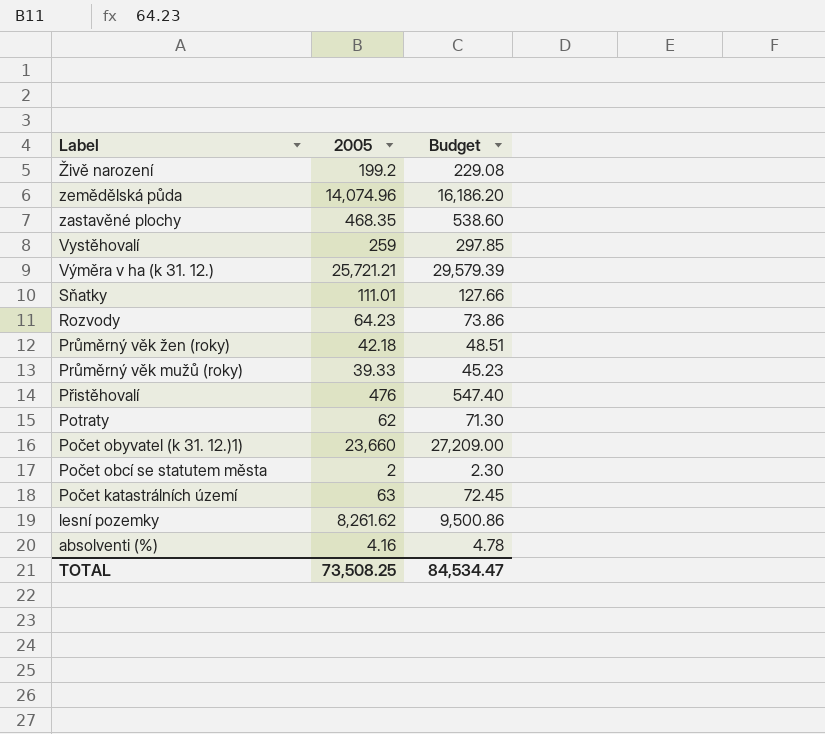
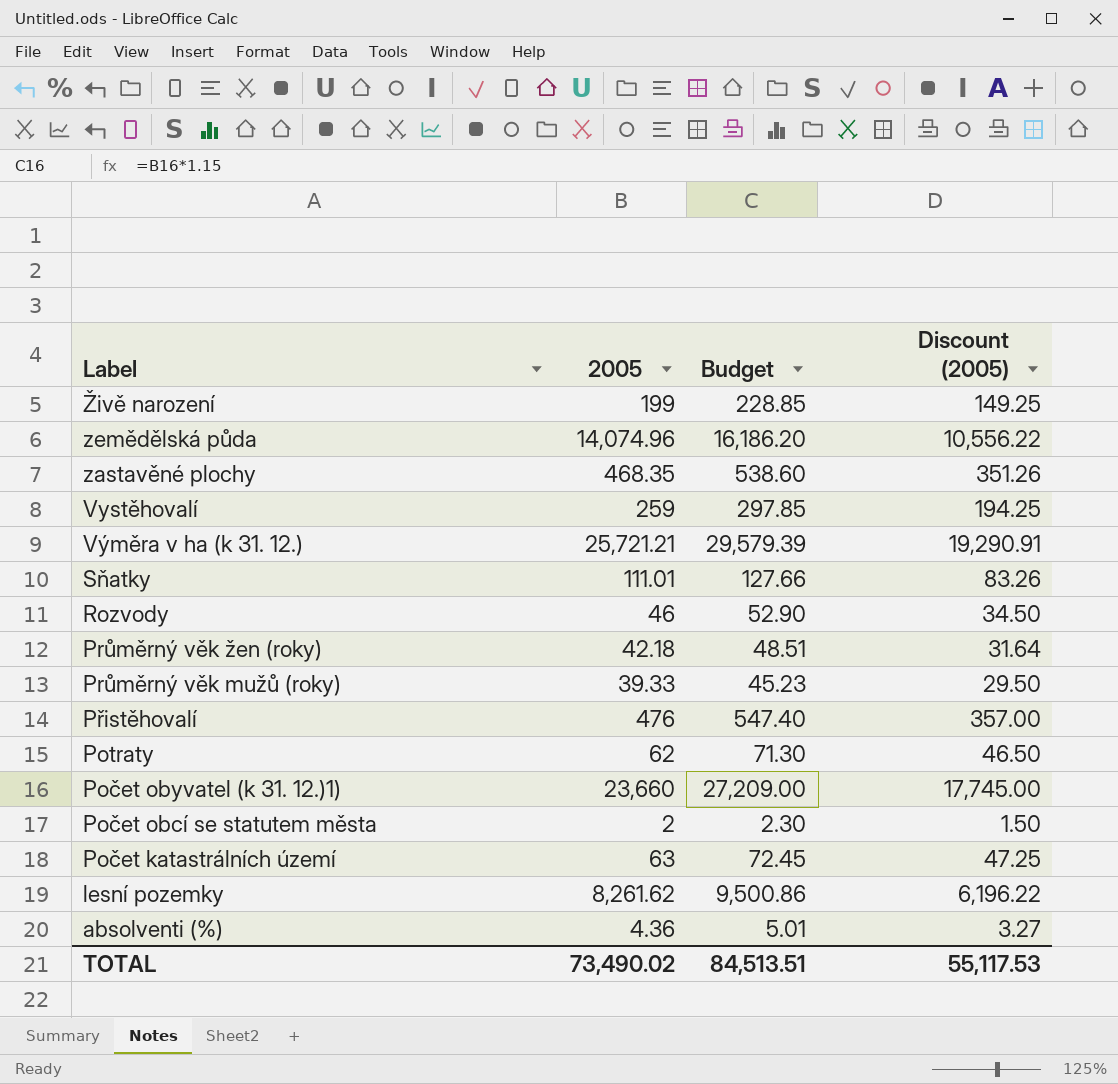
column Discount (2005) | formula: none -> [2005] * 0.75
Živě narození | 2005: 199.2 -> 199
Živě narození | Budget: 229.08 -> 228.85
Rozvody | 2005: 64.23 -> 46
Rozvody | Budget: 73.86 -> 52.90
absolventi (%) | 2005: 4.16 -> 4.36
absolventi (%) | Budget: 4.78 -> 5.01
TOTAL | 2005: 73,508.25 -> 73,490.02
TOTAL | Budget: 84,534.47 -> 84,513.51

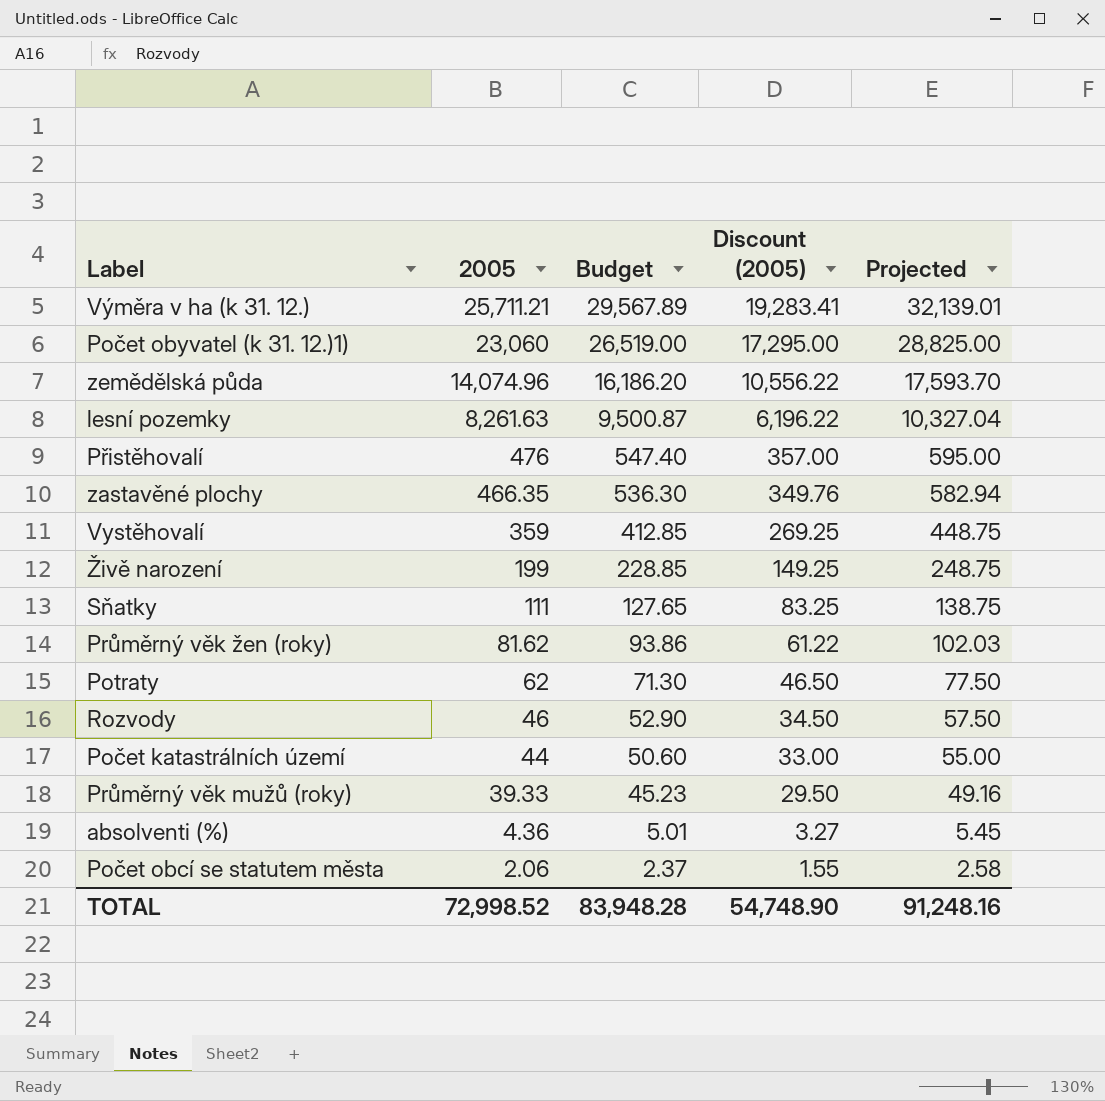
row order: Label descending -> 2005 descending
column Projected | formula: none -> [2005] * 1.25
Výměra v ha (k 31. 12.) | 2005: 25,721.21 -> 25,711.21
Výměra v ha (k 31. 12.) | Budget: 29,579.39 -> 29,567.89
Výměra v ha (k 31. 12.) | Discount (2005): 19,290.91 -> 19,283.41
Počet obyvatel (k 31. 12.)1) | 2005: 23,660 -> 23,060
Počet obyvatel (k 31. 12.)1) | Budget: 27,209.00 -> 26,519.00
Počet obyvatel (k 31. 12.)1) | Discount (2005): 17,745.00 -> 17,295.00
lesní pozemky | 2005: 8,261.62 -> 8,261.63
lesní pozemky | Budget: 9,500.86 -> 9,500.87
zastavěné plochy | 2005: 468.35 -> 466.35
zastavěné plochy | Budget: 538.60 -> 536.30
zastavěné plochy | Discount (2005): 351.26 -> 349.76
Vystěhovalí | 2005: 259 -> 359
Vystěhovalí | Budget: 297.85 -> 412.85
Vystěhovalí | Discount (2005): 194.25 -> 269.25
Sňatky | 2005: 111.01 -> 111
Sňatky | Budget: 127.66 -> 127.65
Sňatky | Discount (2005): 83.26 -> 83.25
Průměrný věk žen (roky) | 2005: 42.18 -> 81.62
Průměrný věk žen (roky) | Budget: 48.51 -> 93.86
Průměrný věk žen (roky) | Discount (2005): 31.64 -> 61.22
Počet katastrálních území | 2005: 63 -> 44
Počet katastrálních území | Budget: 72.45 -> 50.60
Počet katastrálních území | Discount (2005): 47.25 -> 33.00
Počet obcí se statutem města | 2005: 2 -> 2.06
Počet obcí se statutem města | Budget: 2.30 -> 2.37
Počet obcí se statutem města | Discount (2005): 1.50 -> 1.55
TOTAL | 2005: 73,490.02 -> 72,998.52
TOTAL | Budget: 84,513.51 -> 83,948.28
TOTAL | Discount (2005): 55,117.53 -> 54,748.90

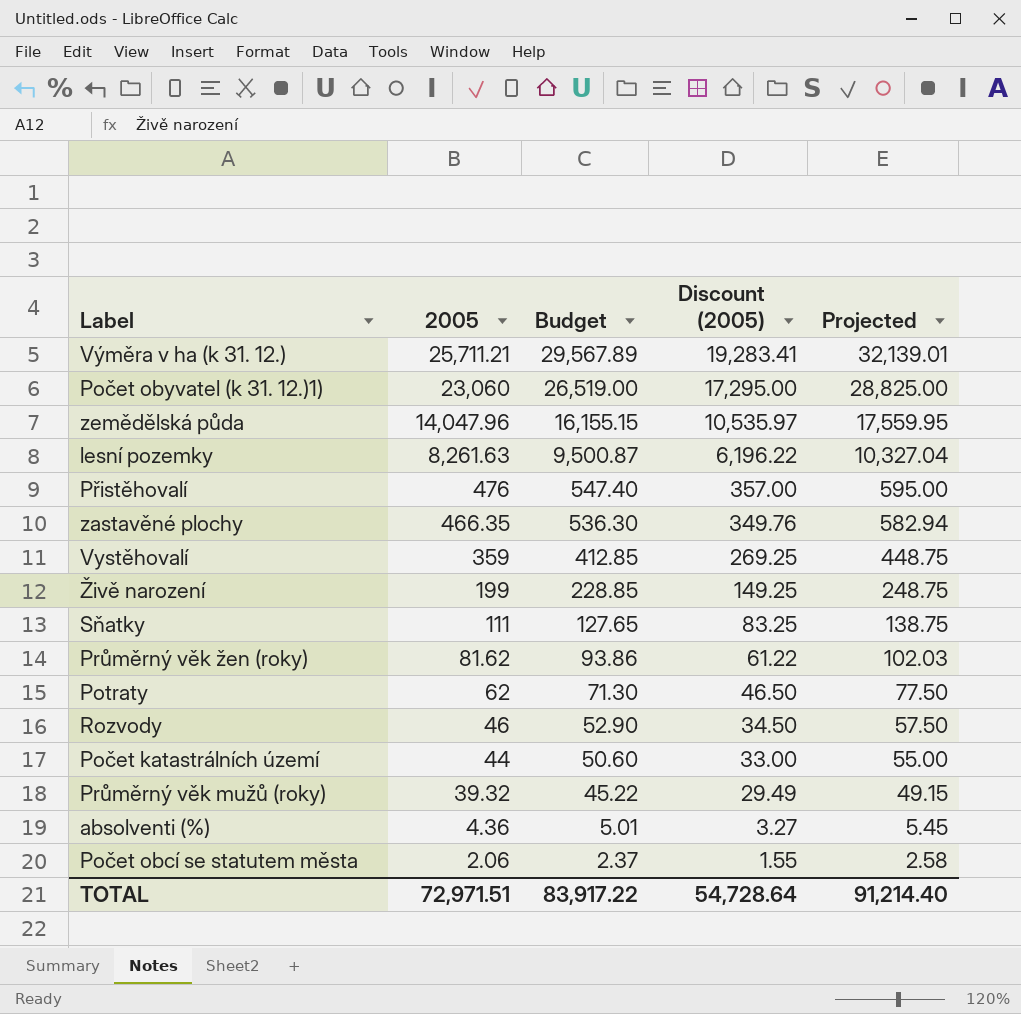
zemědělská půda | 2005: 14,074.96 -> 14,047.96
zemědělská půda | Budget: 16,186.20 -> 16,155.15
zemědělská půda | Discount (2005): 10,556.22 -> 10,535.97
zemědělská půda | Projected: 17,593.70 -> 17,559.95
Průměrný věk mužů (roky) | 2005: 39.33 -> 39.32
Průměrný věk mužů (roky) | Budget: 45.23 -> 45.22
Průměrný věk mužů (roky) | Discount (2005): 29.50 -> 29.49
Průměrný věk mužů (roky) | Projected: 49.16 -> 49.15
TOTAL | 2005: 72,998.52 -> 72,971.51
TOTAL | Budget: 83,948.28 -> 83,917.22
TOTAL | Discount (2005): 54,748.90 -> 54,728.64
TOTAL | Projected: 91,248.16 -> 91,214.40

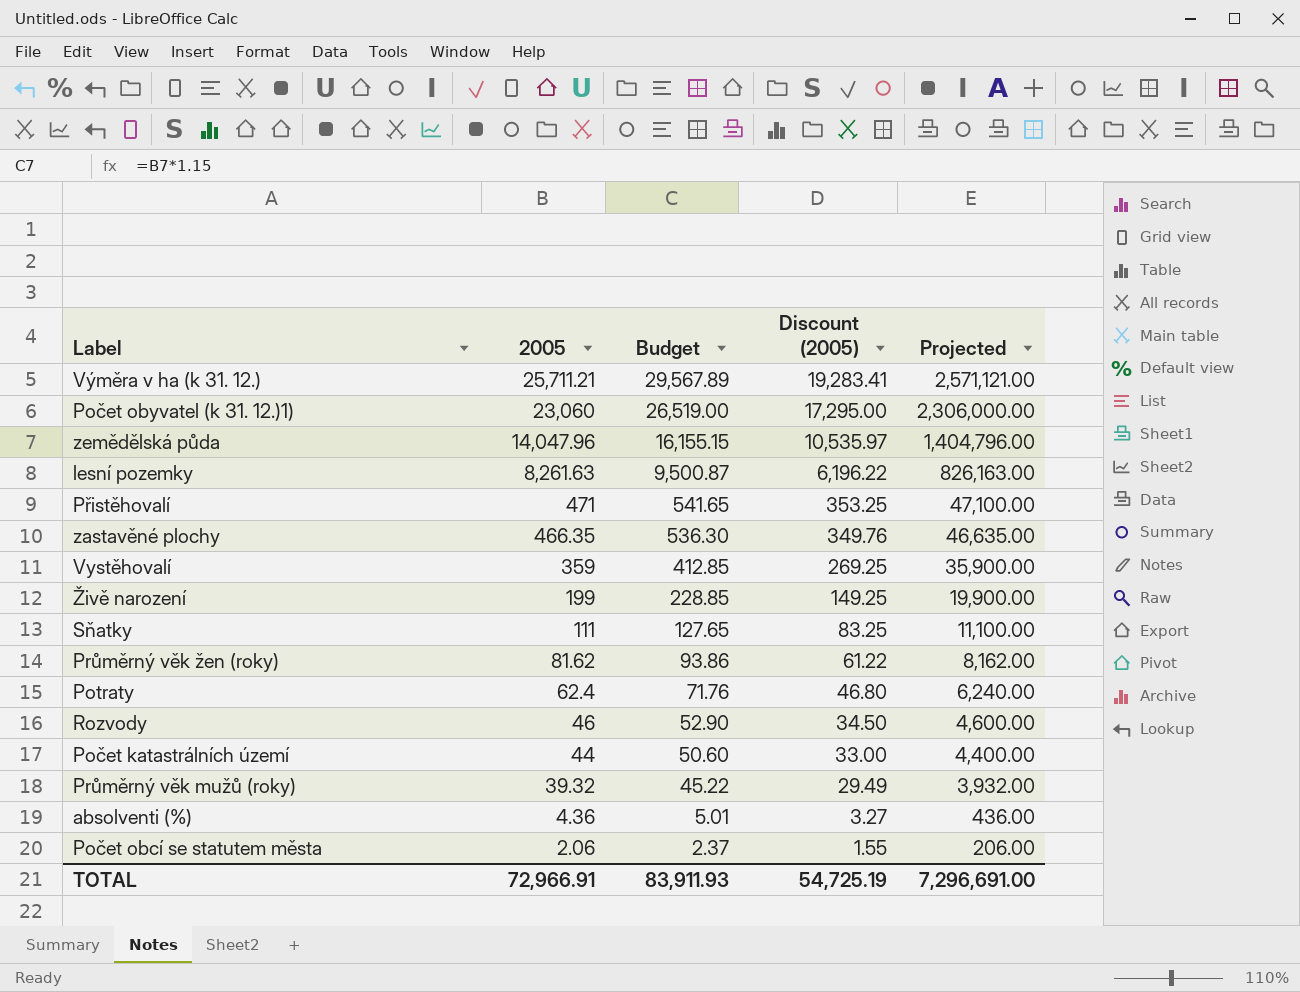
column Projected | formula: [2005] * 1.25 -> [2005] * 100
Přistěhovalí | 2005: 476 -> 471
Přistěhovalí | Budget: 547.40 -> 541.65
Přistěhovalí | Discount (2005): 357.00 -> 353.25
Potraty | 2005: 62 -> 62.4
Potraty | Budget: 71.30 -> 71.76
Potraty | Discount (2005): 46.50 -> 46.80
TOTAL | 2005: 72,971.51 -> 72,966.91
TOTAL | Budget: 83,917.22 -> 83,911.93
TOTAL | Discount (2005): 54,728.64 -> 54,725.19
TOTAL | Projected: 91,214.40 -> 7,296,691.00

